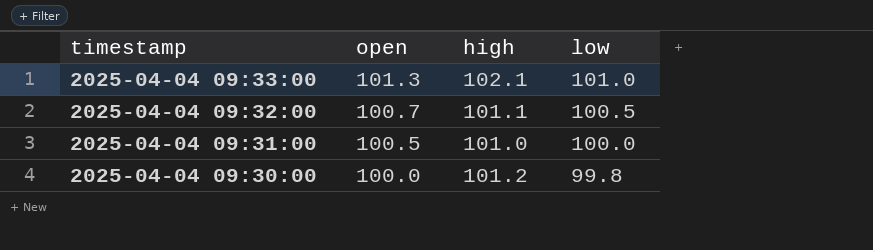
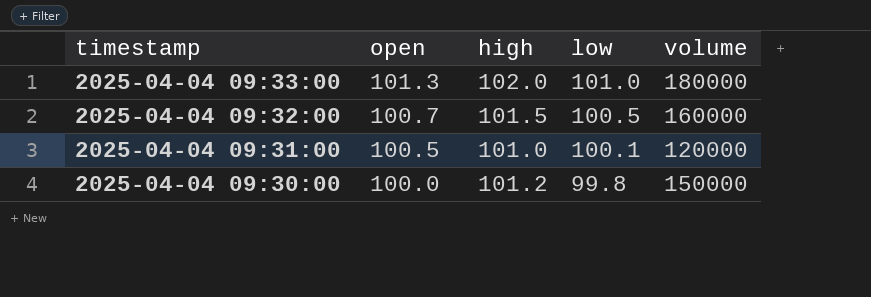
column volume | position: none -> 5
2025-04-04 09:33:00 | high: 102.1 -> 102.0
2025-04-04 09:32:00 | high: 101.1 -> 101.5
2025-04-04 09:31:00 | low: 100.0 -> 100.1

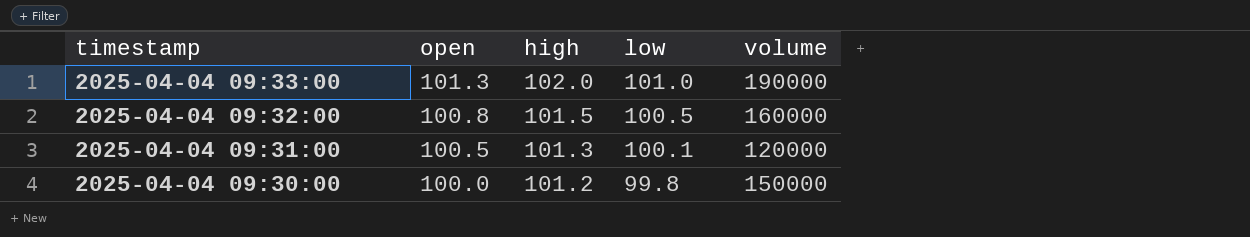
2025-04-04 09:33:00 | volume: 180000 -> 190000
2025-04-04 09:32:00 | open: 100.7 -> 100.8
2025-04-04 09:31:00 | high: 101.0 -> 101.3

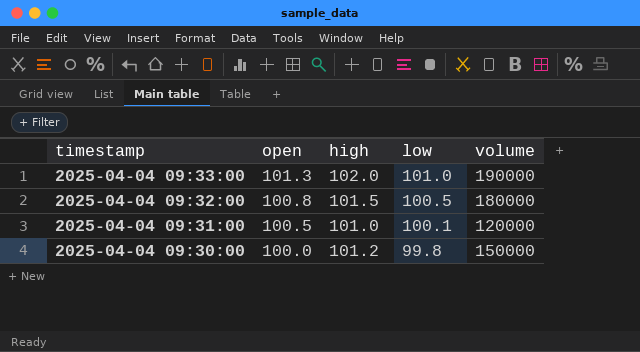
2025-04-04 09:32:00 | volume: 160000 -> 180000
2025-04-04 09:31:00 | high: 101.3 -> 101.0

